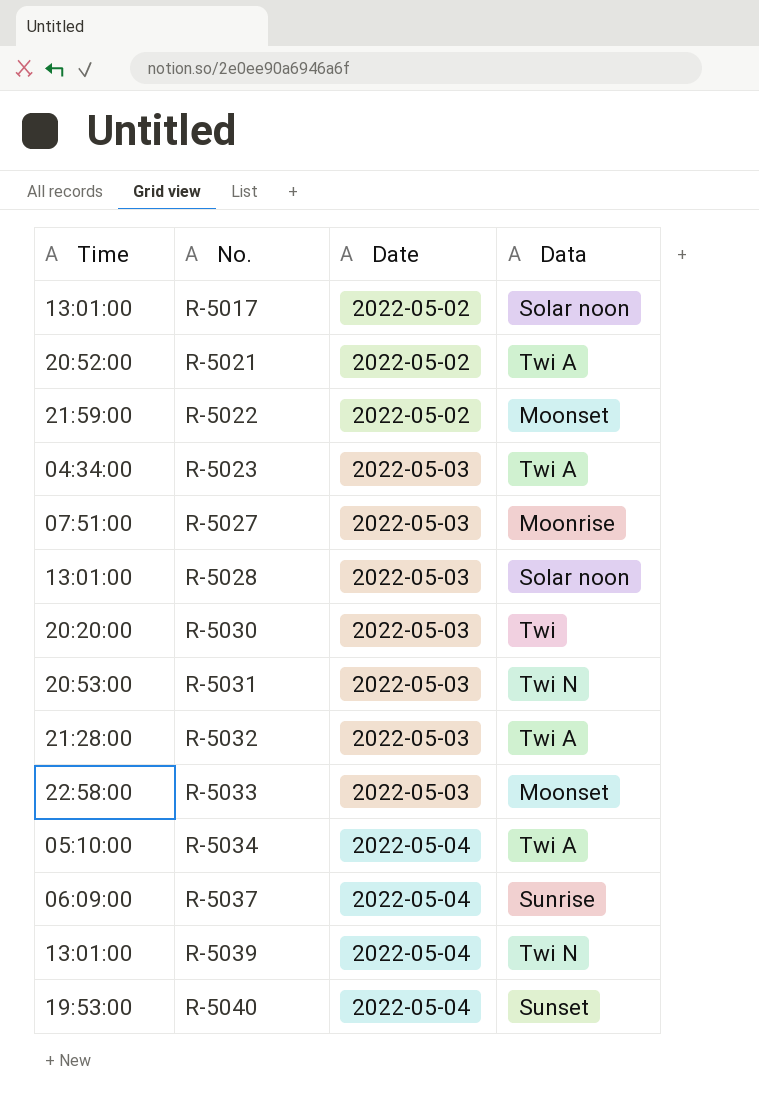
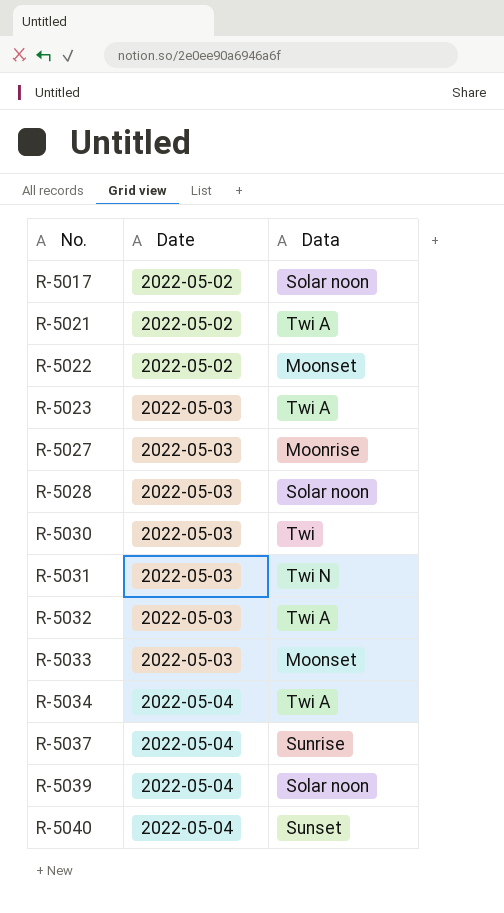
column Time | position: 1 -> none
R-5039 | Data: Twi N -> Solar noon

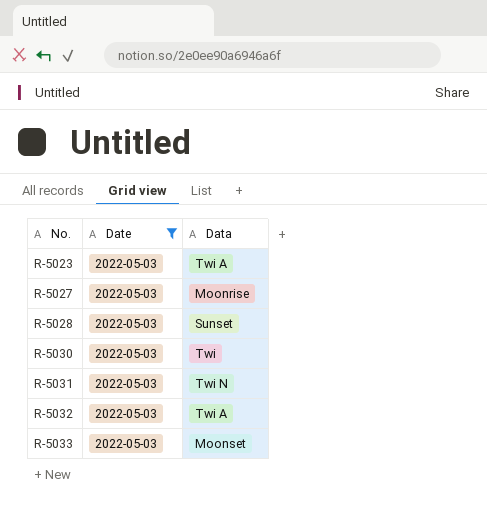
filter: none -> Date = 2022-05-03
R-5028 | Data: Solar noon -> Sunset

